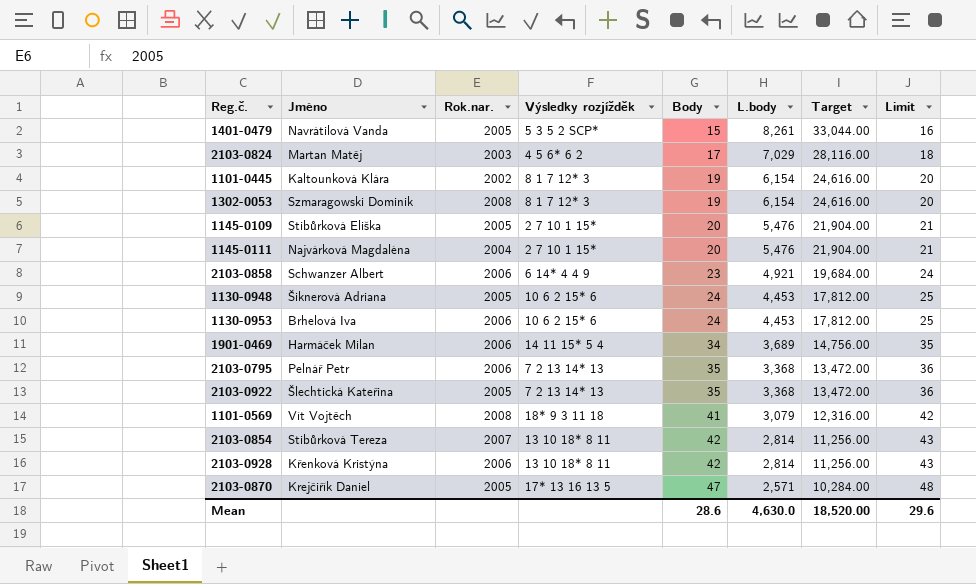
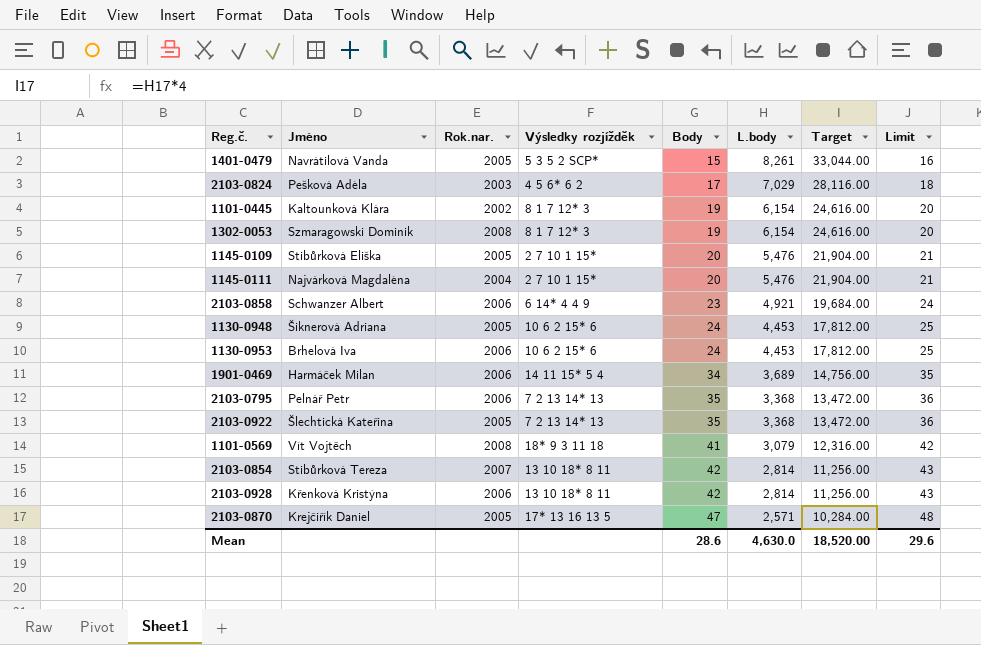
2103-0824 | Jméno: Martan Matěj -> Pešková Adéla

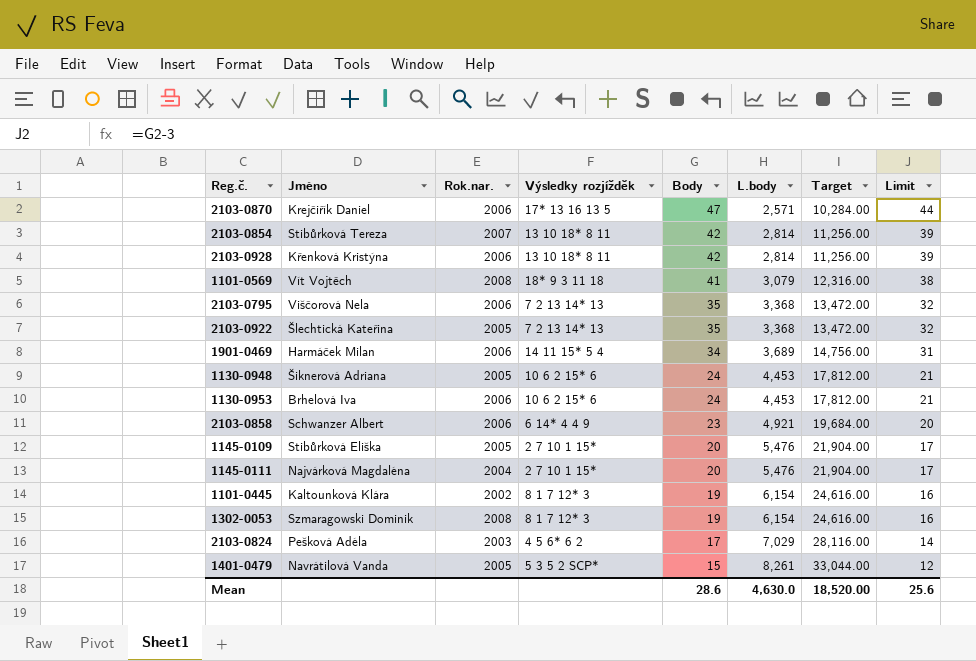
row order: Body ascending -> Body descending
column Limit | formula: [Body] + 1 -> [Body] - 3
2103-0870 | Rok.nar.: 2005 -> 2006
2103-0795 | Jméno: Pelnář Petr -> Viščorová Nela
Mean | Limit: 29.6 -> 25.6

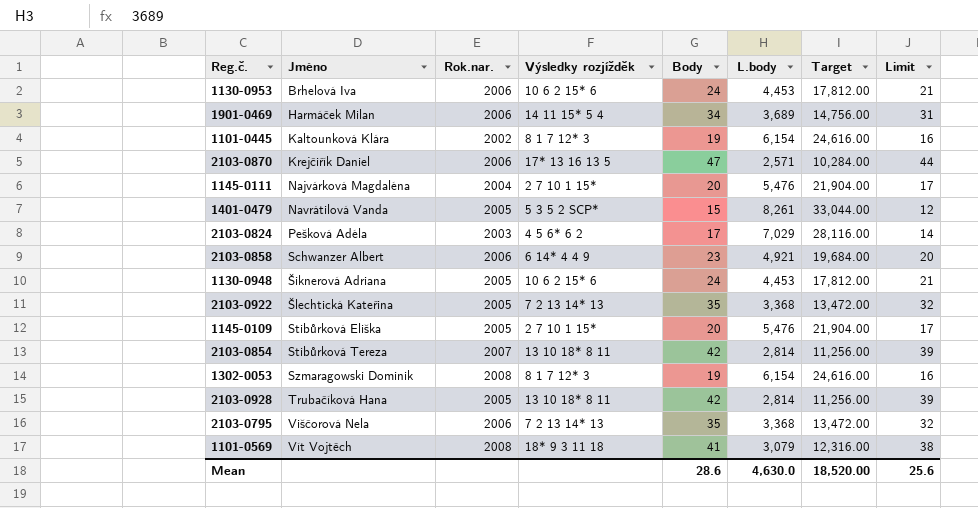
row order: Body descending -> Jméno ascending
2103-0928 | Jméno: Křenková Kristýna -> Trubačíková Hana
2103-0928 | Rok.nar.: 2006 -> 2005

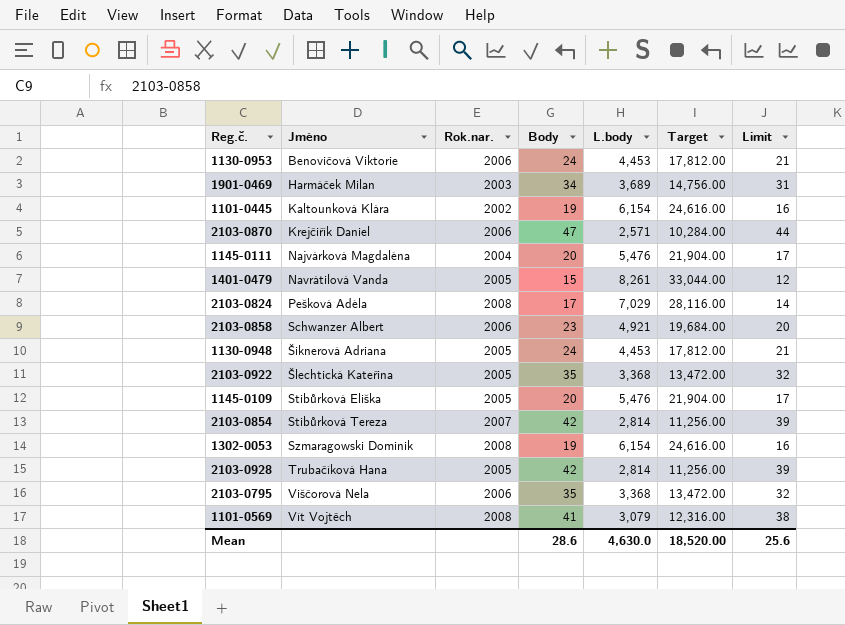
column Výsledky rozjížděk | position: 4 -> none
1130-0953 | Jméno: Brhelová Iva -> Benovičová Viktorie
1901-0469 | Rok.nar.: 2006 -> 2003
2103-0824 | Rok.nar.: 2003 -> 2008

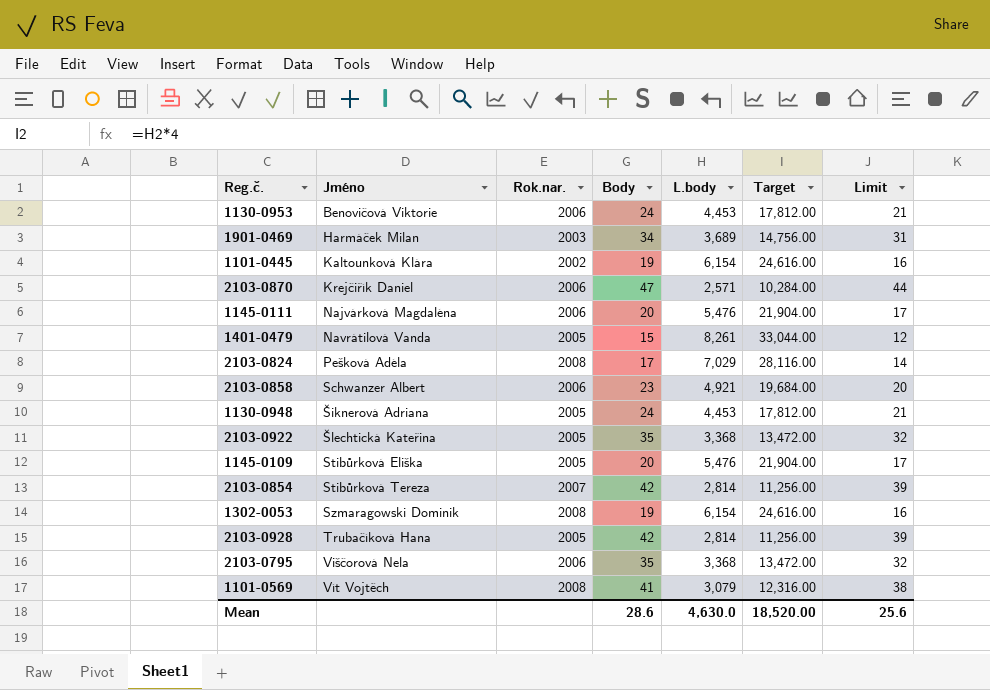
1145-0111 | Rok.nar.: 2004 -> 2006

